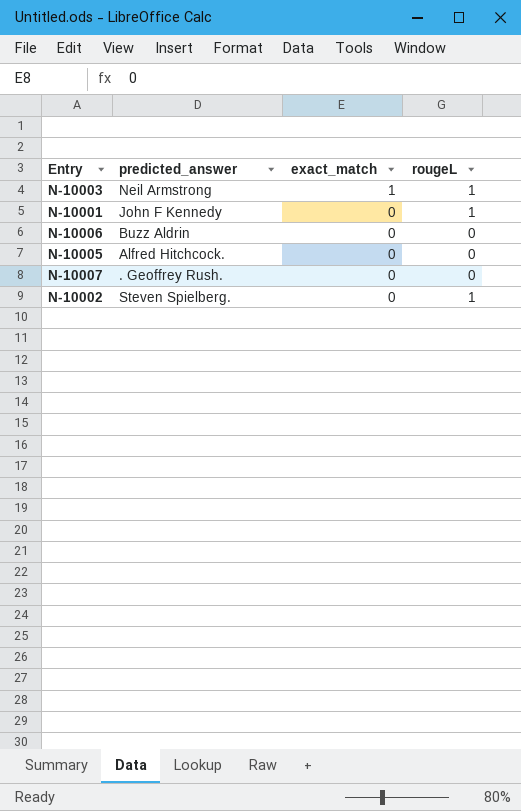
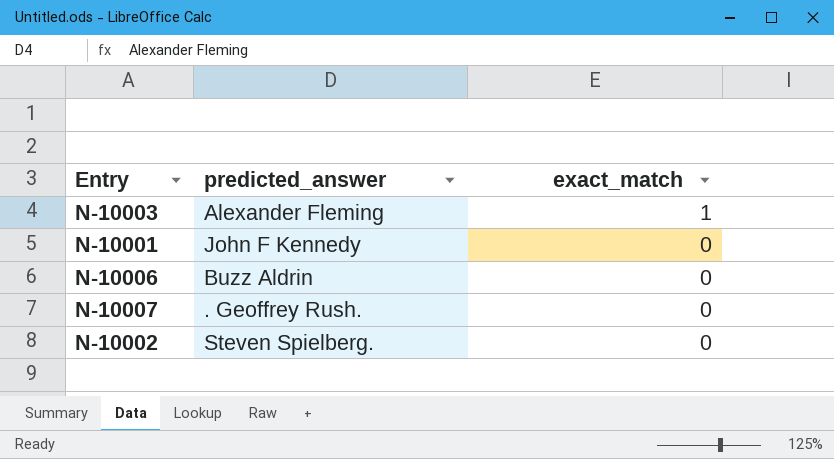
column rougeL | position: 4 -> none
row N-10005: Alfred Hitchcock. | 0 | 0 -> none
N-10003 | predicted_answer: Neil Armstrong -> Alexander Fleming

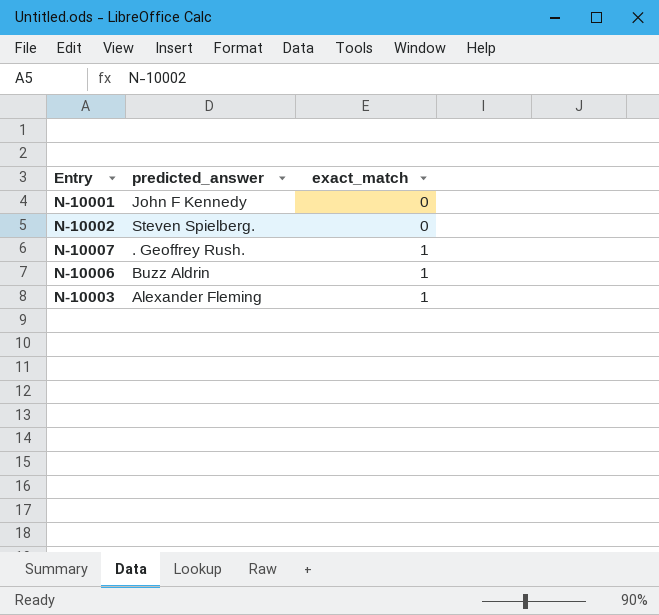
row order: exact_match descending -> exact_match ascending
N-10007 | exact_match: 0 -> 1
N-10006 | exact_match: 0 -> 1

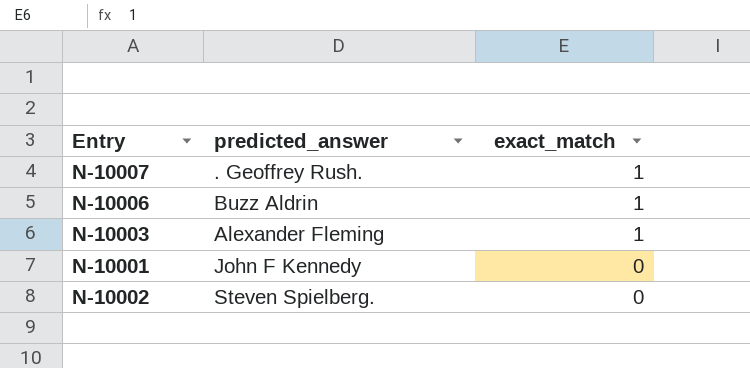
row order: exact_match ascending -> exact_match descending

